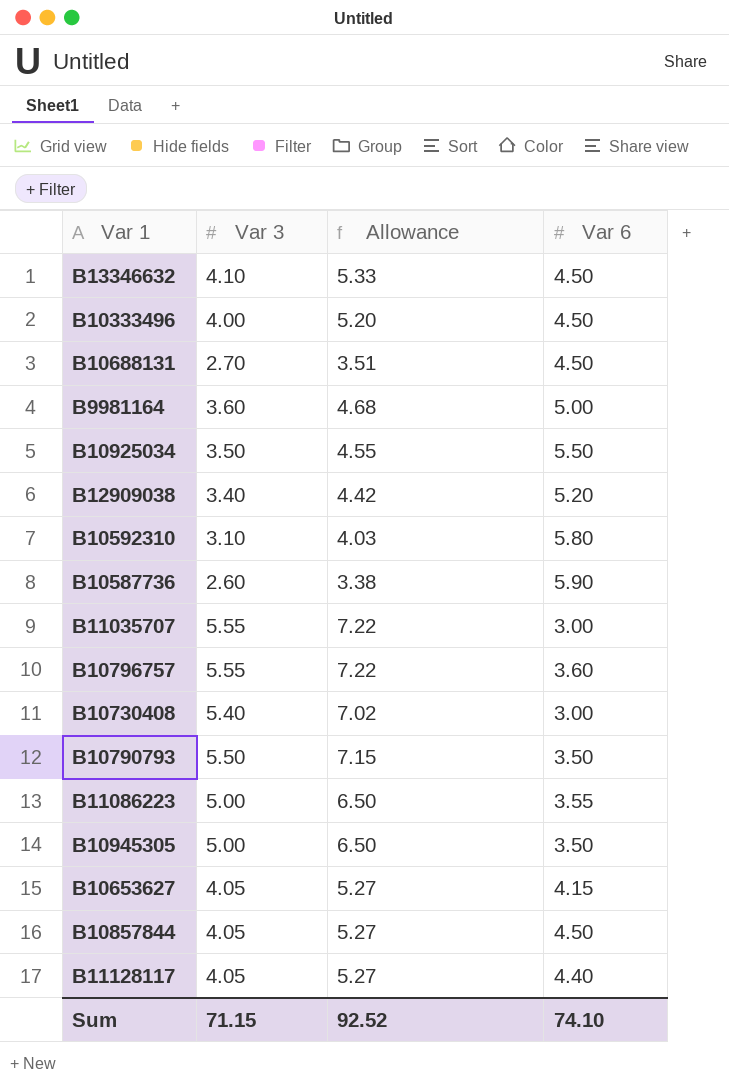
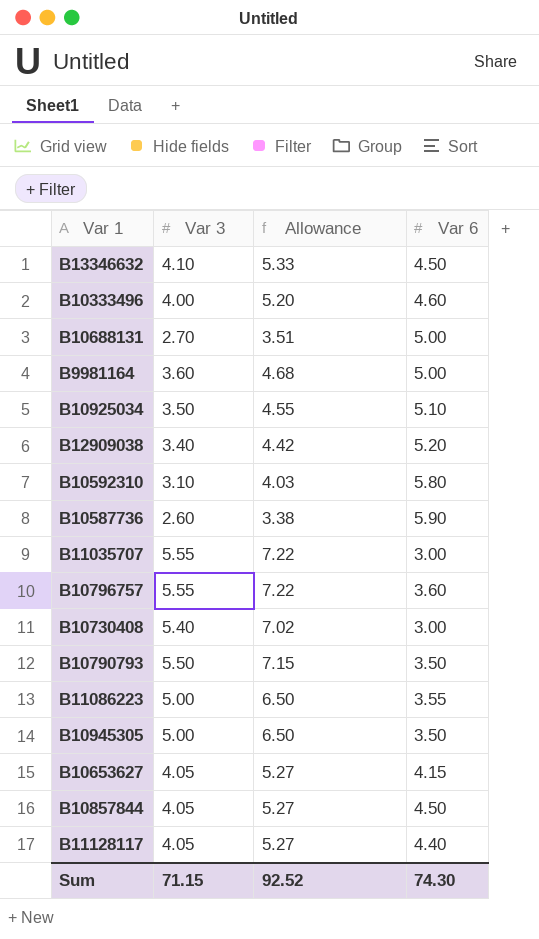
B10333496 | Var 6: 4.50 -> 4.60
B10688131 | Var 6: 4.50 -> 5.00
B10925034 | Var 6: 5.50 -> 5.10
Sum | Var 6: 74.10 -> 74.30

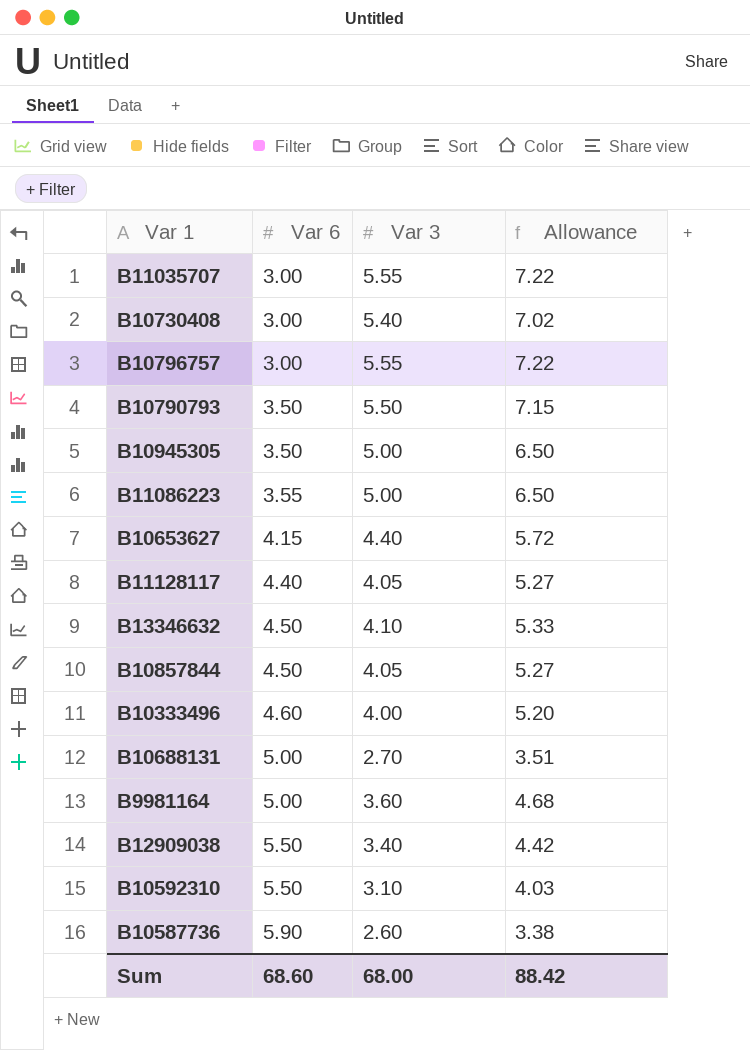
row order: none -> Var 6 ascending
column Var 6 | position: 4 -> 2
row B10925034: 3.50 | 4.55 | 5.10 -> none
B10796757 | Var 6: 3.60 -> 3.00
B10653627 | Var 3: 4.05 -> 4.40
B10653627 | Allowance: 5.27 -> 5.72
B12909038 | Var 6: 5.20 -> 5.50
B10592310 | Var 6: 5.80 -> 5.50
Sum | Var 6: 74.30 -> 68.60
Sum | Var 3: 71.15 -> 68.00
Sum | Allowance: 92.52 -> 88.42

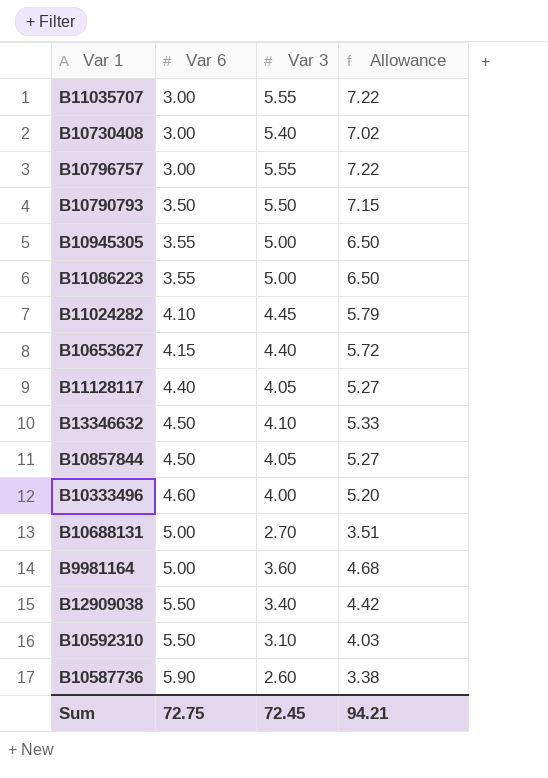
B10945305 | Var 6: 3.50 -> 3.55
row B11024282: none -> 4.10 | 4.45 | 5.79
Sum | Var 6: 68.60 -> 72.75
Sum | Var 3: 68.00 -> 72.45
Sum | Allowance: 88.42 -> 94.21

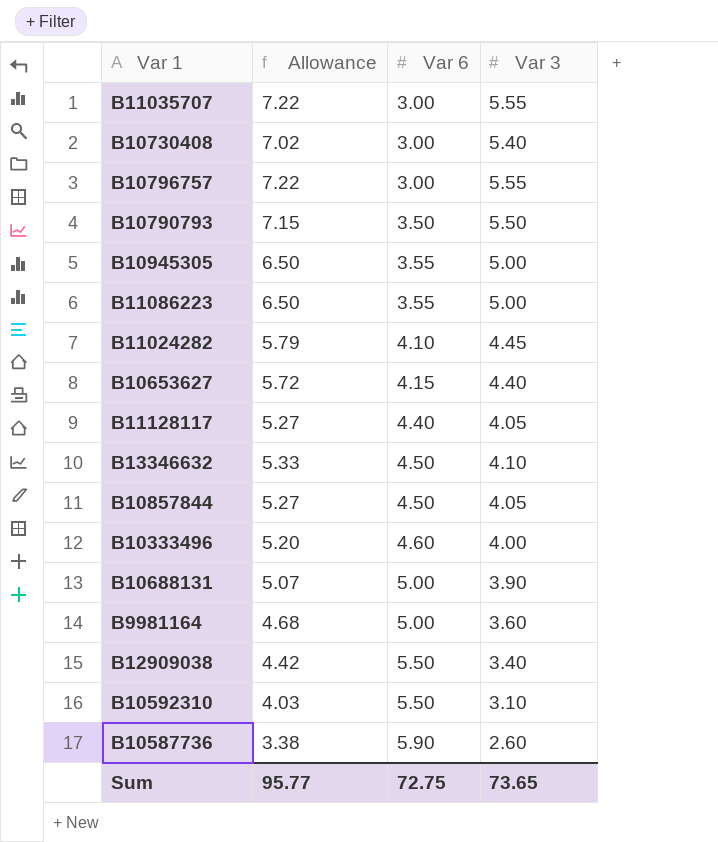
column Allowance | position: 4 -> 2
B10688131 | Allowance: 3.51 -> 5.07
B10688131 | Var 3: 2.70 -> 3.90
Sum | Allowance: 94.21 -> 95.77
Sum | Var 3: 72.45 -> 73.65

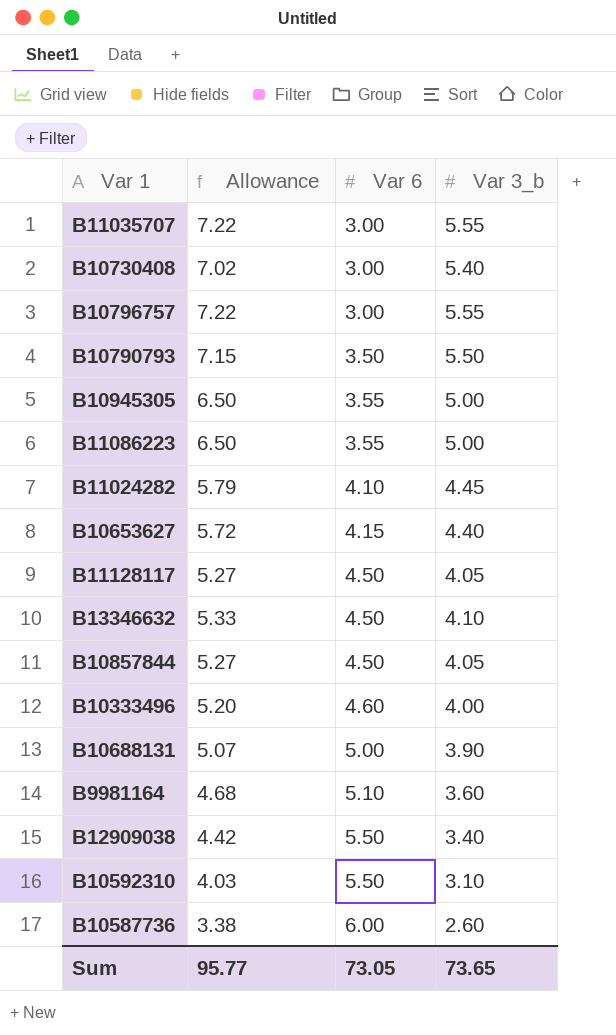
column name: Var 3 -> Var 3_b
B11128117 | Var 6: 4.40 -> 4.50
B9981164 | Var 6: 5.00 -> 5.10
B10587736 | Var 6: 5.90 -> 6.00
Sum | Var 6: 72.75 -> 73.05

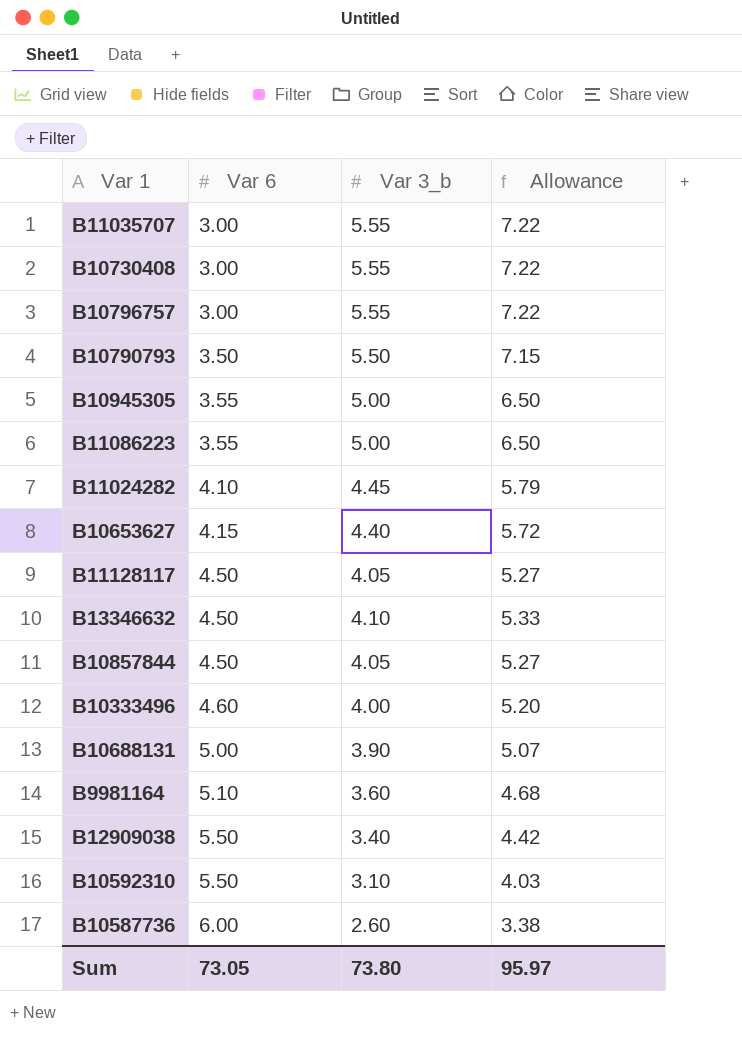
column Allowance | position: 2 -> 4
B10730408 | Var 3_b: 5.40 -> 5.55
B10730408 | Allowance: 7.02 -> 7.22
Sum | Var 3_b: 73.65 -> 73.80
Sum | Allowance: 95.77 -> 95.97

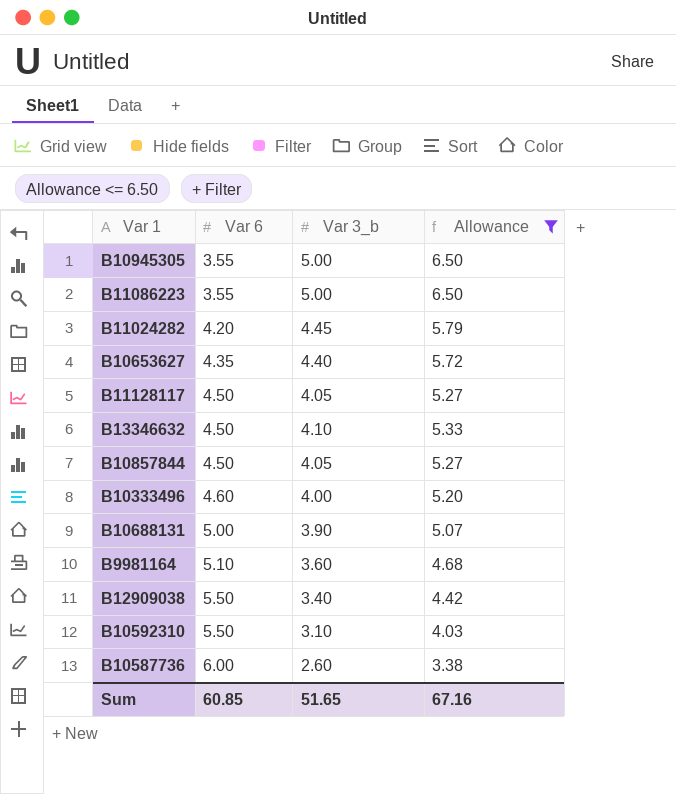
filter: none -> Allowance <= 6.50
B11024282 | Var 6: 4.10 -> 4.20
B10653627 | Var 6: 4.15 -> 4.35
Sum | Var 6: 73.05 -> 60.85
Sum | Var 3_b: 73.80 -> 51.65
Sum | Allowance: 95.97 -> 67.16

